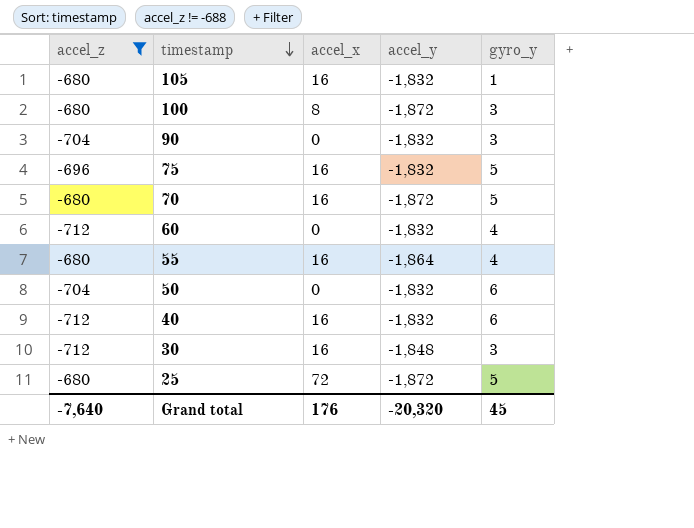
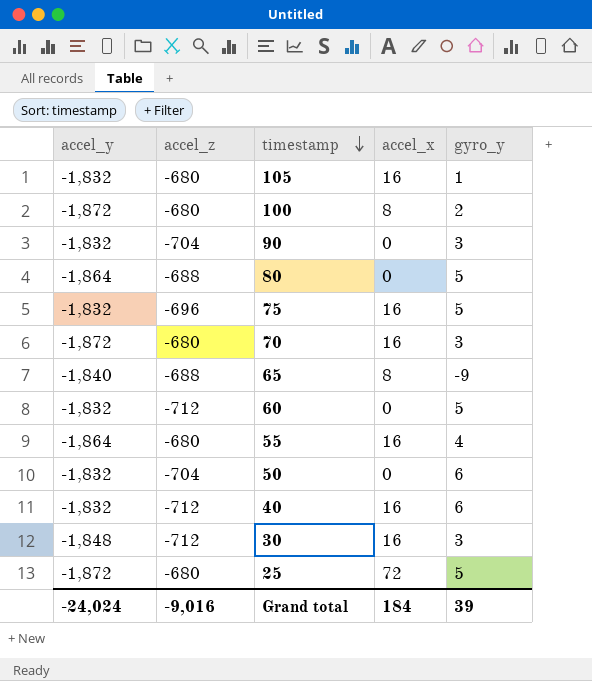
filter: accel_z != -688 -> none
column accel_y | position: 4 -> 1
100 | gyro_y: 3 -> 2
70 | gyro_y: 5 -> 3
60 | gyro_y: 4 -> 5
Grand total | accel_y: -20,320 -> -24,024
Grand total | accel_z: -7,640 -> -9,016
Grand total | accel_x: 176 -> 184
Grand total | gyro_y: 45 -> 39

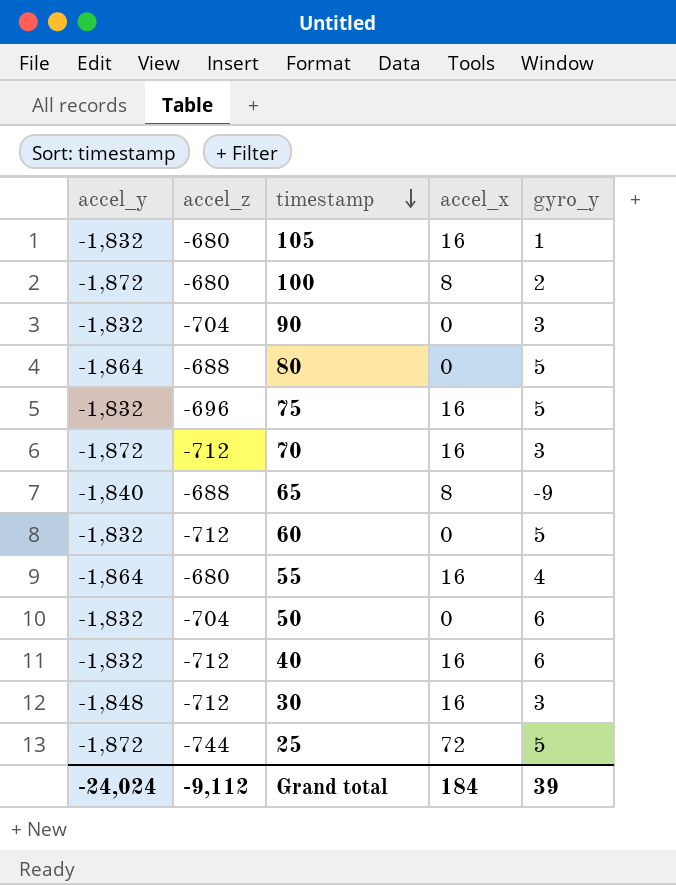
70 | accel_z: -680 -> -712
25 | accel_z: -680 -> -744
Grand total | accel_z: -9,016 -> -9,112

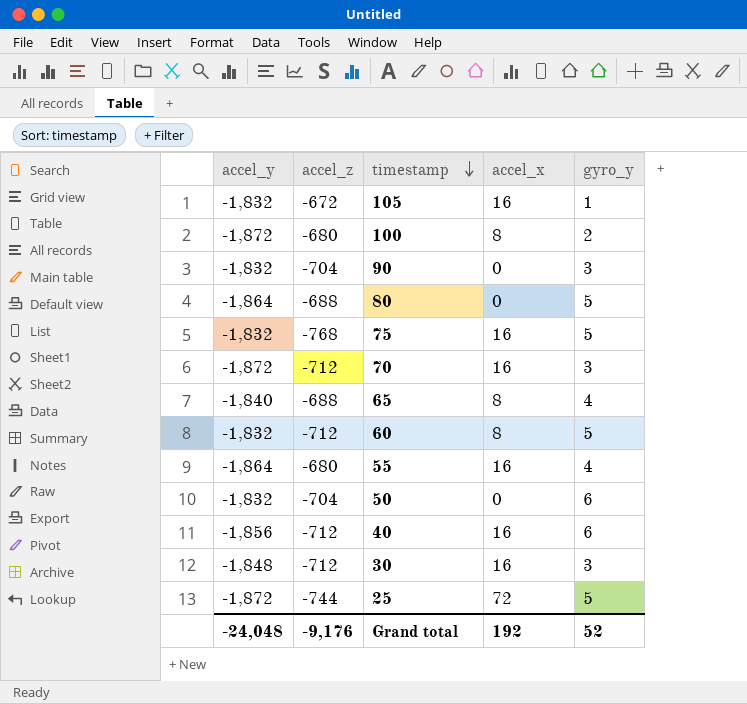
105 | accel_z: -680 -> -672
75 | accel_z: -696 -> -768
65 | gyro_y: -9 -> 4
60 | accel_x: 0 -> 8
40 | accel_y: -1,832 -> -1,856
Grand total | accel_y: -24,024 -> -24,048
Grand total | accel_z: -9,112 -> -9,176
Grand total | accel_x: 184 -> 192
Grand total | gyro_y: 39 -> 52

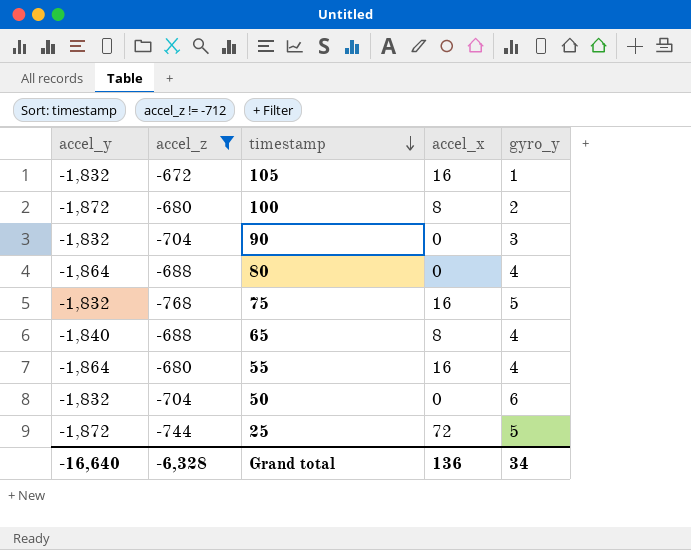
filter: none -> accel_z != -712
80 | gyro_y: 5 -> 4
Grand total | accel_y: -24,048 -> -16,640
Grand total | accel_z: -9,176 -> -6,328
Grand total | accel_x: 192 -> 136
Grand total | gyro_y: 52 -> 34

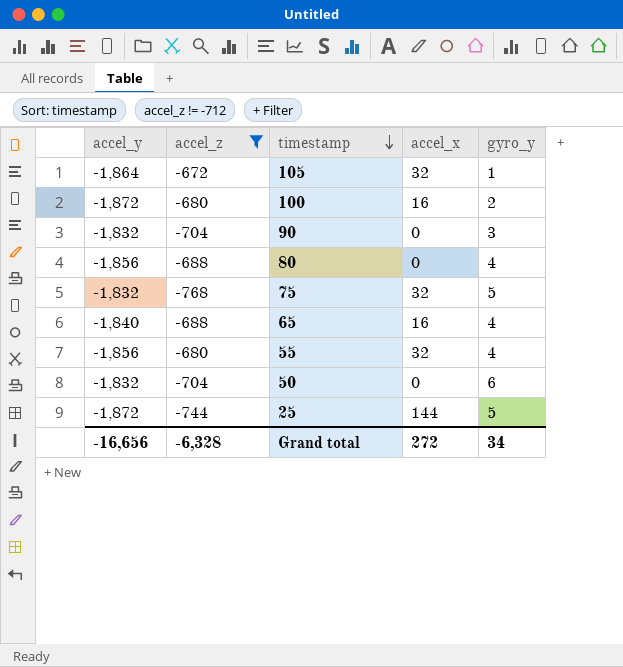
105 | accel_y: -1,832 -> -1,864
105 | accel_x: 16 -> 32
100 | accel_x: 8 -> 16
80 | accel_y: -1,864 -> -1,856
75 | accel_x: 16 -> 32
65 | accel_x: 8 -> 16
55 | accel_y: -1,864 -> -1,856
55 | accel_x: 16 -> 32
25 | accel_x: 72 -> 144
Grand total | accel_y: -16,640 -> -16,656
Grand total | accel_x: 136 -> 272

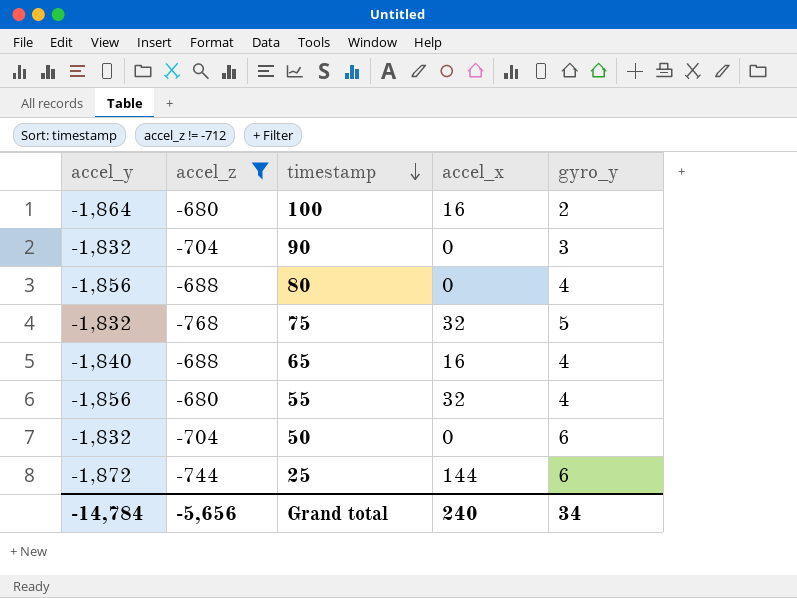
row 105: -1,864 | -672 | 32 | 1 -> none
100 | accel_y: -1,872 -> -1,864
25 | gyro_y: 5 -> 6
Grand total | accel_y: -16,656 -> -14,784
Grand total | accel_z: -6,328 -> -5,656
Grand total | accel_x: 272 -> 240

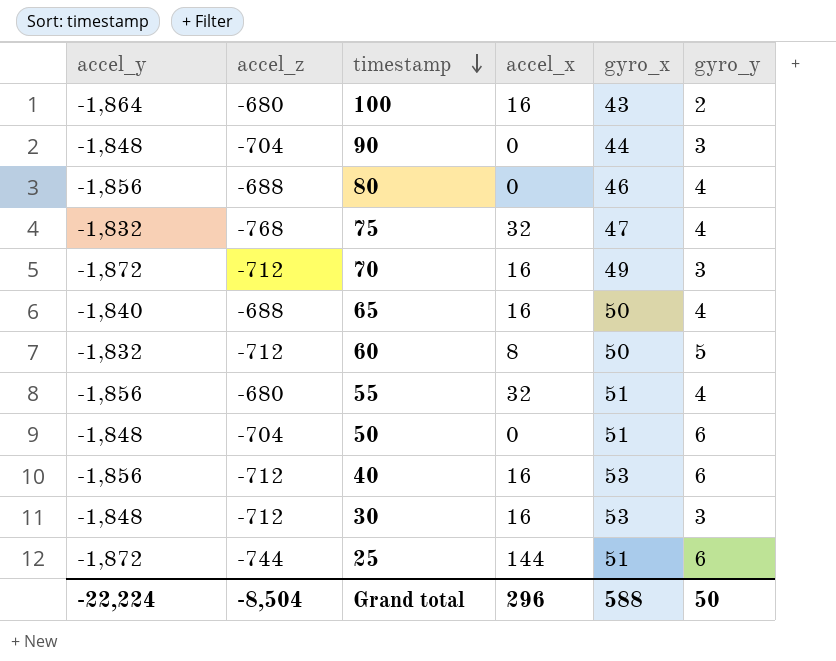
filter: accel_z != -712 -> none
column gyro_x | position: none -> 5
90 | accel_y: -1,832 -> -1,848
75 | gyro_y: 5 -> 4
50 | accel_y: -1,832 -> -1,848
Grand total | accel_y: -14,784 -> -22,224
Grand total | accel_z: -5,656 -> -8,504
Grand total | accel_x: 240 -> 296
Grand total | gyro_y: 34 -> 50

